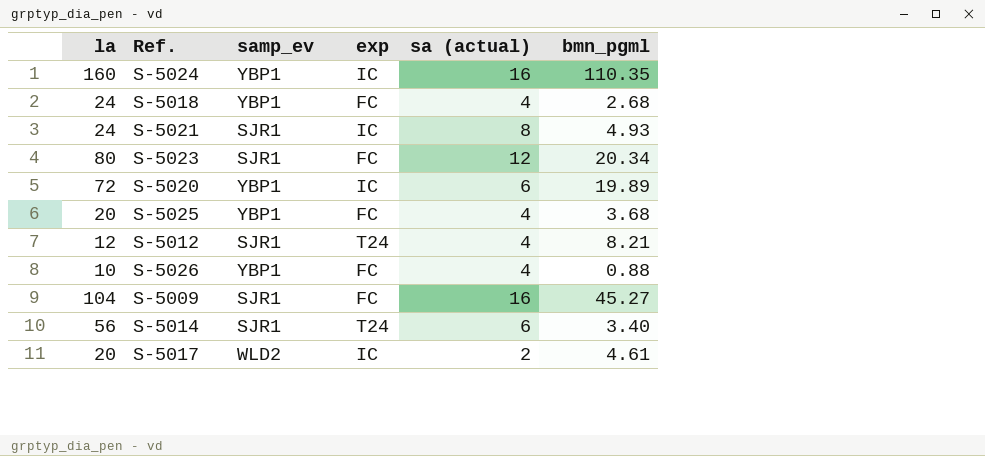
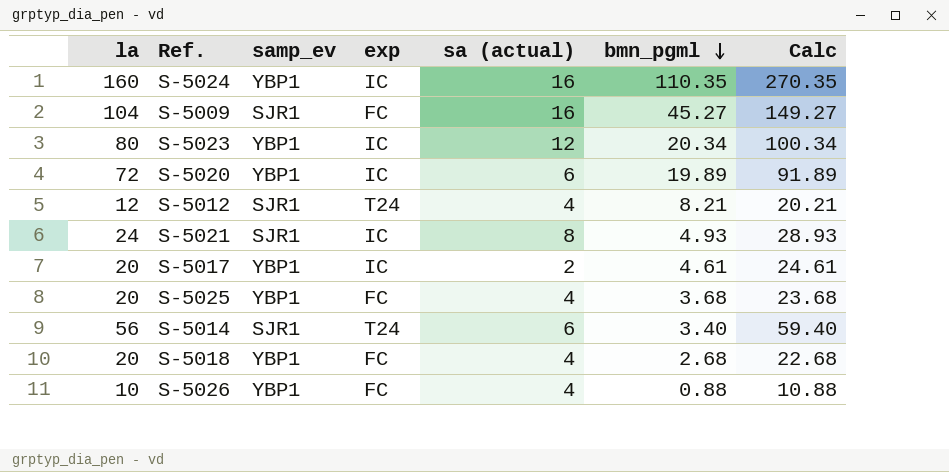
row order: none -> bmn_pgml descending
column Calc | formula: none -> [la] + [bmn_pgml]
S-5023 | samp_ev: SJR1 -> YBP1
S-5023 | exp: FC -> IC
S-5017 | samp_ev: WLD2 -> YBP1
S-5018 | la: 24 -> 20

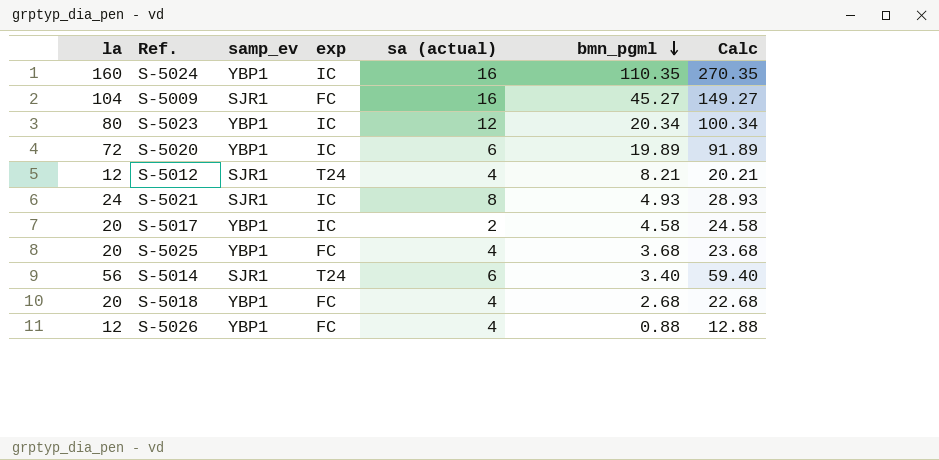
S-5017 | bmn_pgml: 4.61 -> 4.58
S-5017 | Calc: 24.61 -> 24.58
S-5026 | la: 10 -> 12
S-5026 | Calc: 10.88 -> 12.88

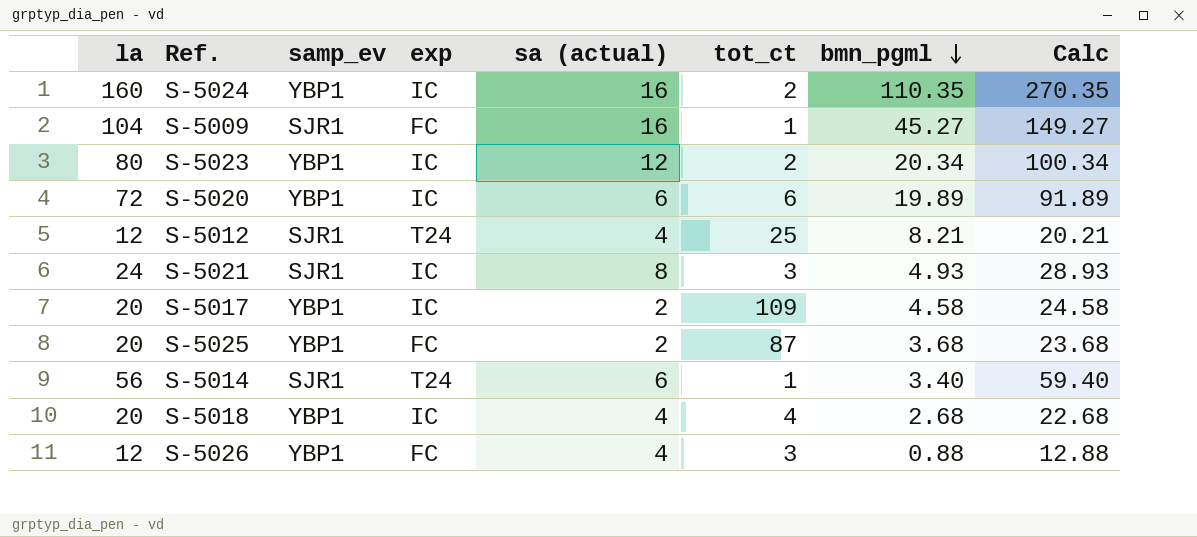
column tot_ct | position: none -> 6
S-5025 | sa (actual): 4 -> 2
S-5018 | exp: FC -> IC

